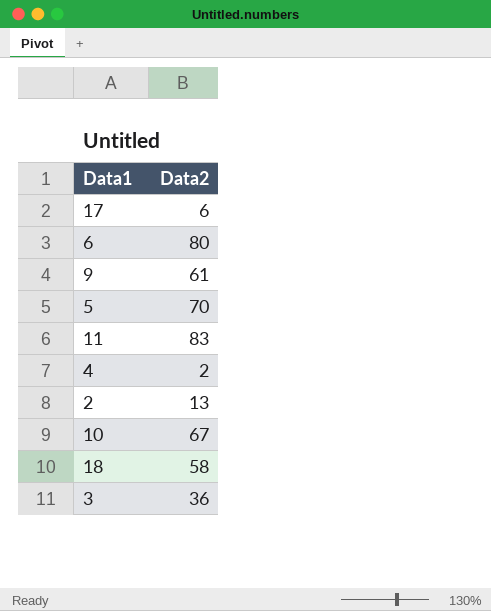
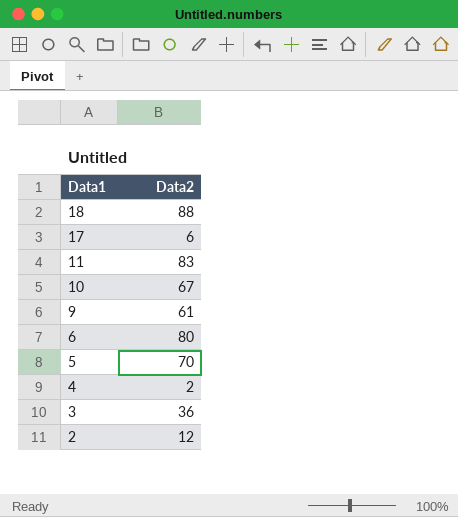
row order: none -> Data1 descending
18 | Data2: 58 -> 88
2 | Data2: 13 -> 12

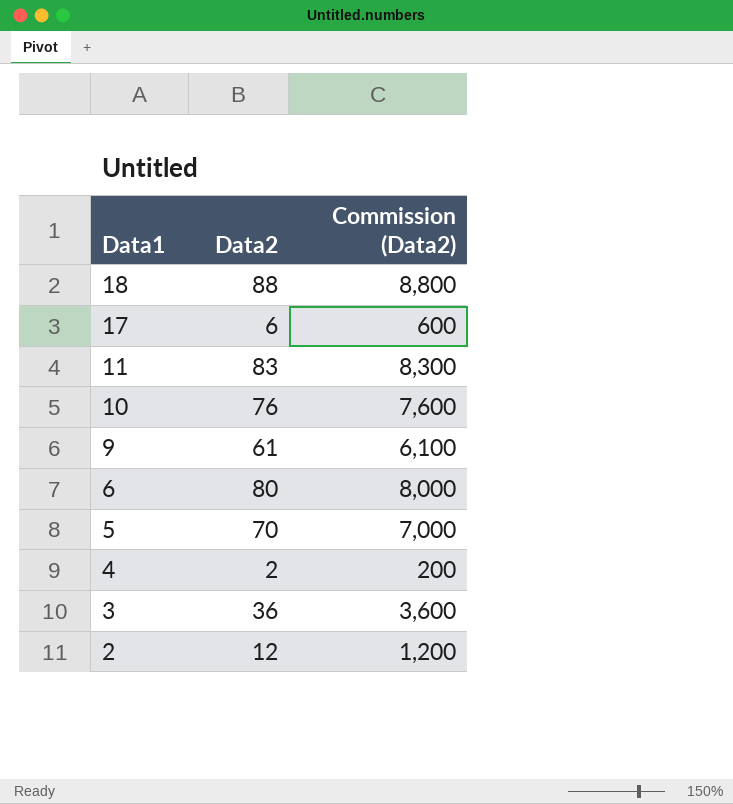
column Commission (Data2) | formula: none -> [Data2] * 100
10 | Data2: 67 -> 76

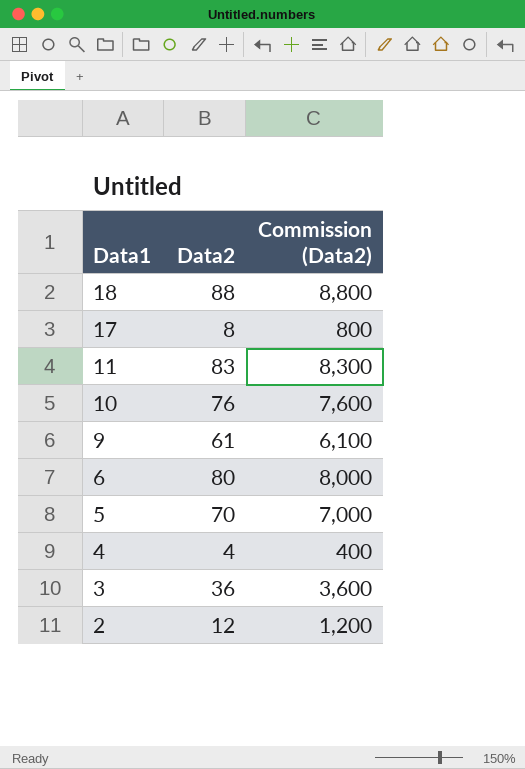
17 | Data2: 6 -> 8
17 | Commission (Data2): 600 -> 800
4 | Data2: 2 -> 4
4 | Commission (Data2): 200 -> 400

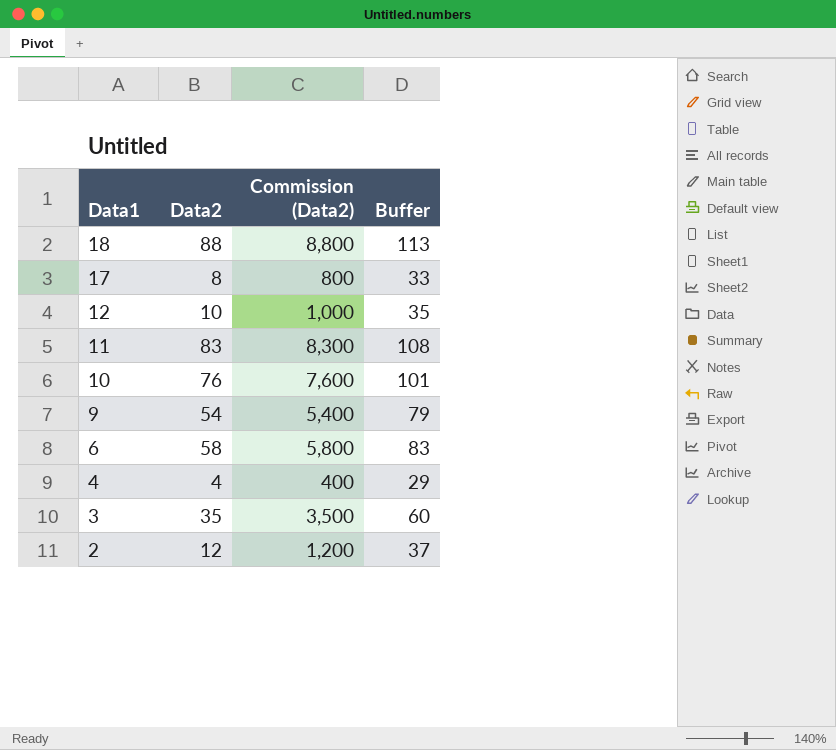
column Buffer | formula: none -> [Data2] + 25
row 5: 70 | 7,000 -> none
row 12: none -> 10 | 1,000 | 35
9 | Data2: 61 -> 54
9 | Commission (Data2): 6,100 -> 5,400
6 | Data2: 80 -> 58
6 | Commission (Data2): 8,000 -> 5,800
3 | Data2: 36 -> 35
3 | Commission (Data2): 3,600 -> 3,500

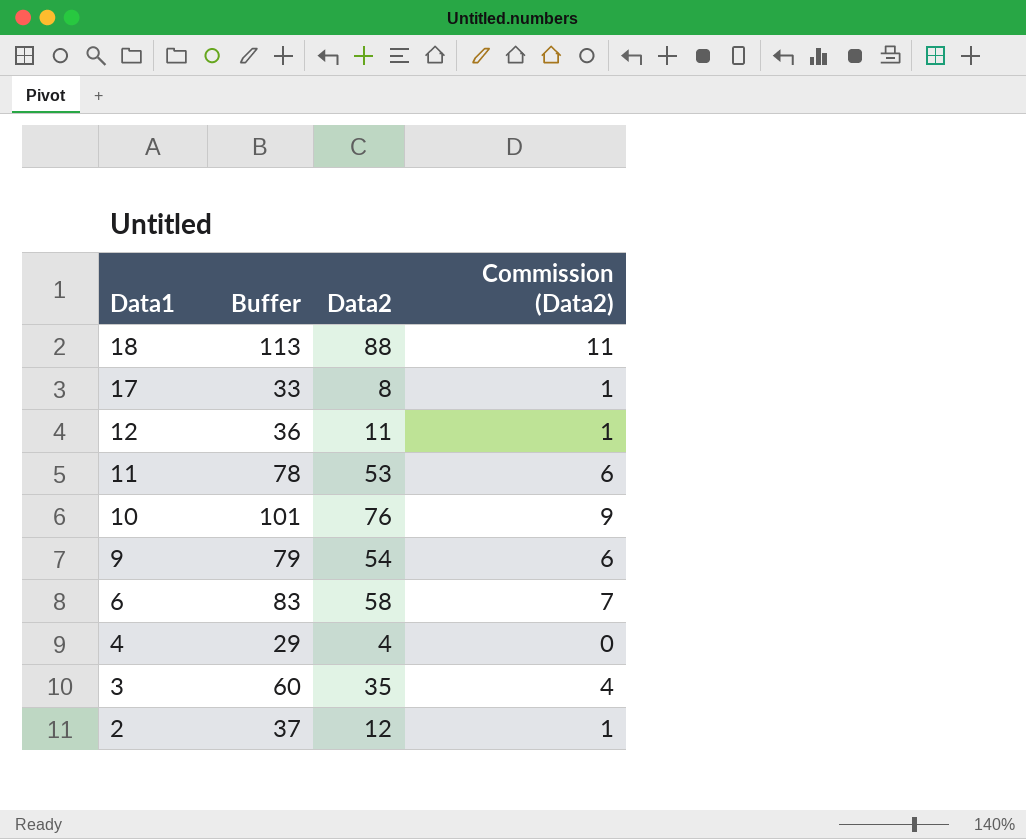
column Buffer | position: 4 -> 2
column Commission (Data2) | formula: [Data2] * 100 -> [Data2] * 0.12
12 | Buffer: 35 -> 36
12 | Data2: 10 -> 11
11 | Buffer: 108 -> 78
11 | Data2: 83 -> 53

